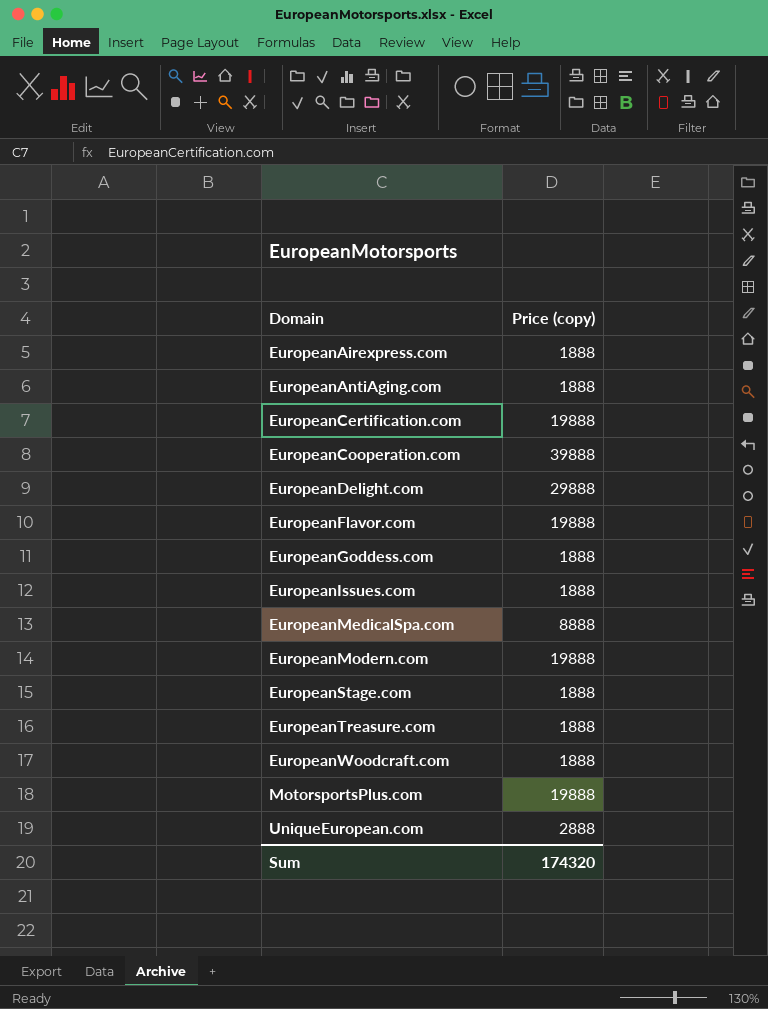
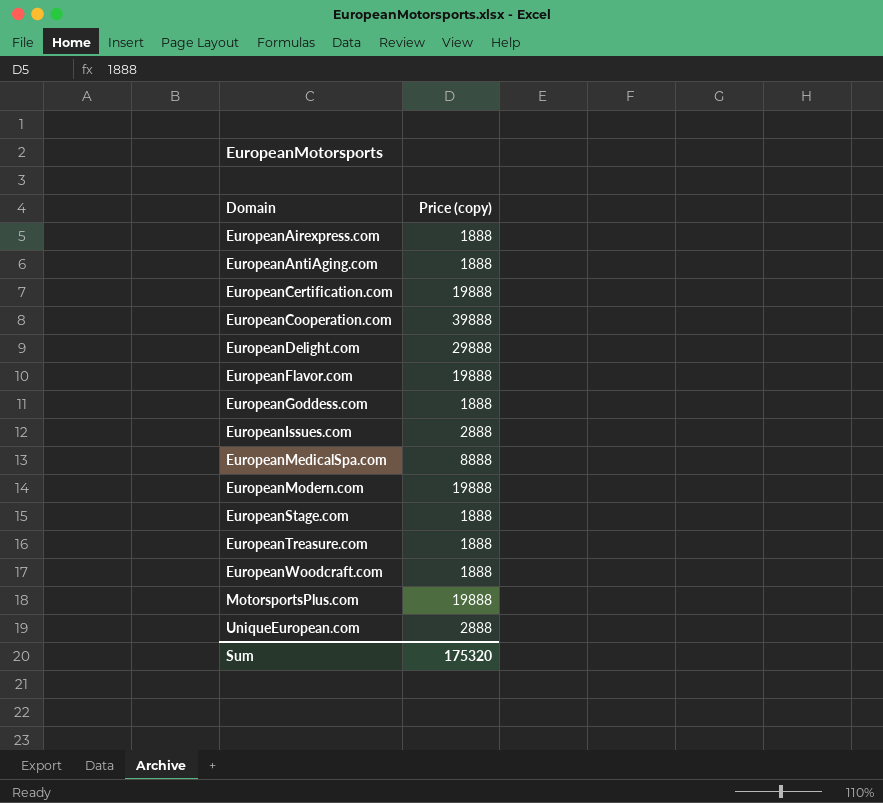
EuropeanIssues.com | Price (copy): 1888 -> 2888
Sum | Price (copy): 174320 -> 175320

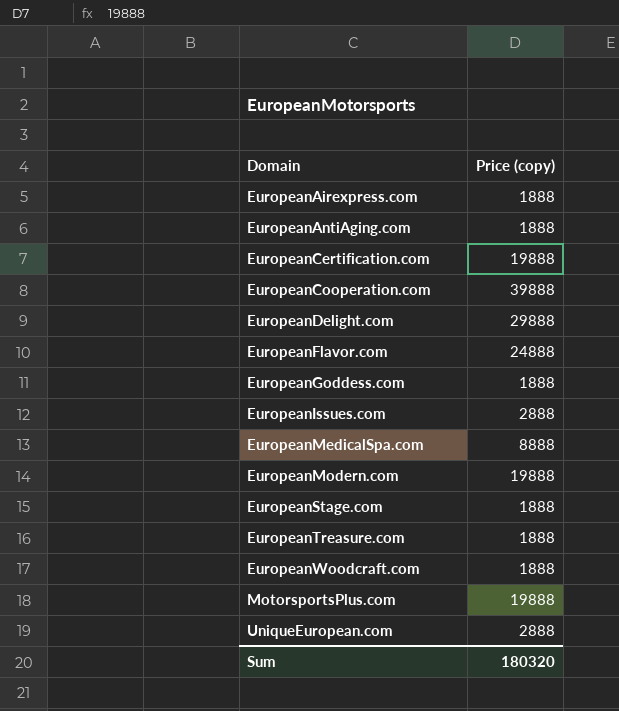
EuropeanFlavor.com | Price (copy): 19888 -> 24888
Sum | Price (copy): 175320 -> 180320

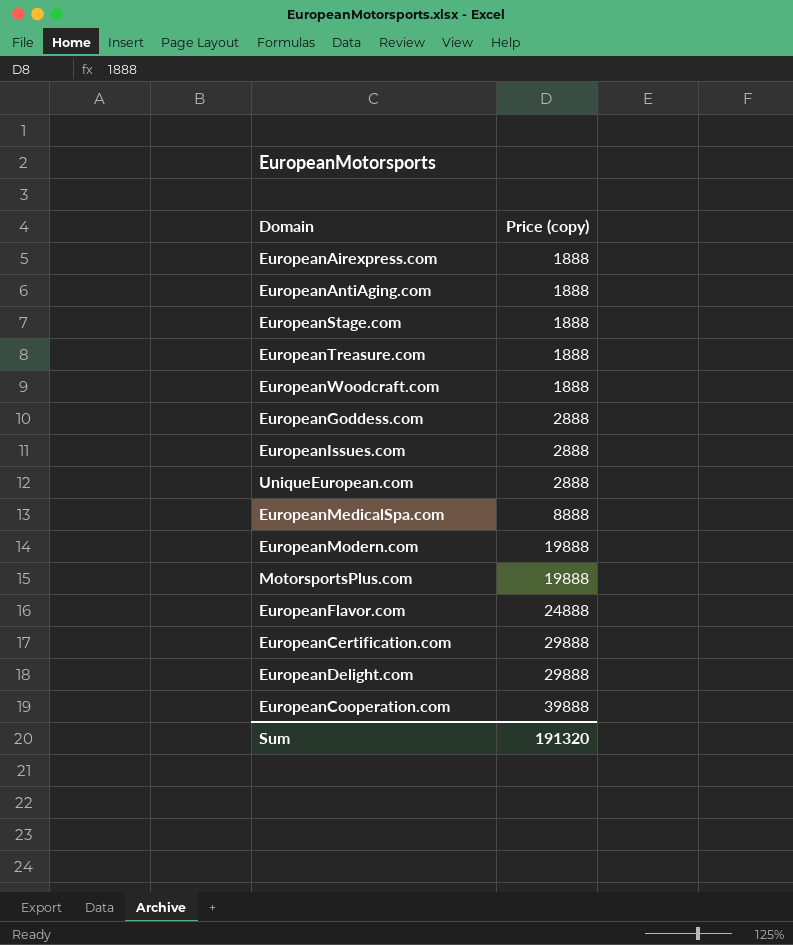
row order: Domain ascending -> Price (copy) ascending
EuropeanGoddess.com | Price (copy): 1888 -> 2888
EuropeanCertification.com | Price (copy): 19888 -> 29888
Sum | Price (copy): 180320 -> 191320

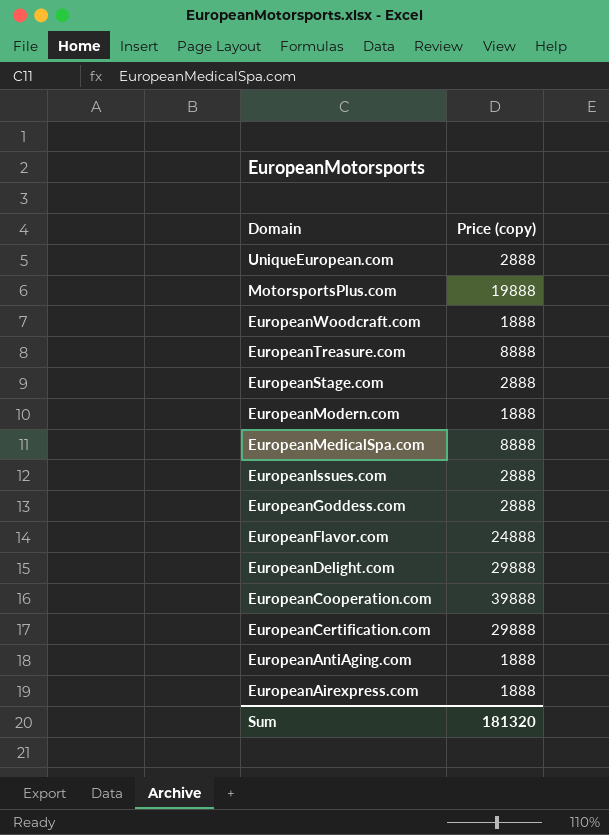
row order: Price (copy) ascending -> Domain descending
EuropeanTreasure.com | Price (copy): 1888 -> 8888
EuropeanStage.com | Price (copy): 1888 -> 2888
EuropeanModern.com | Price (copy): 19888 -> 1888
Sum | Price (copy): 191320 -> 181320

